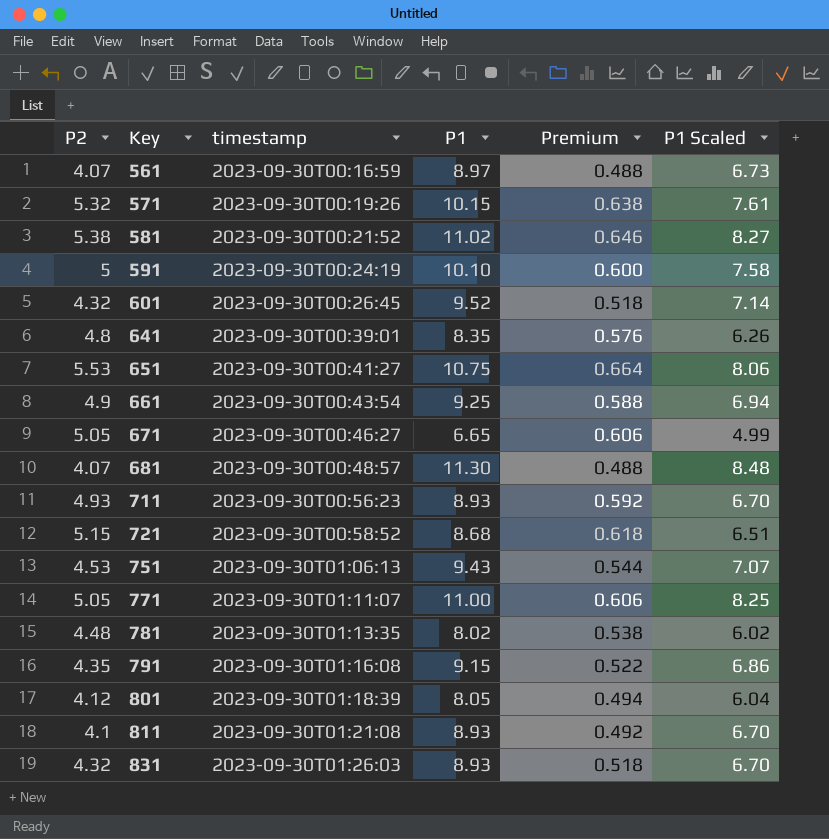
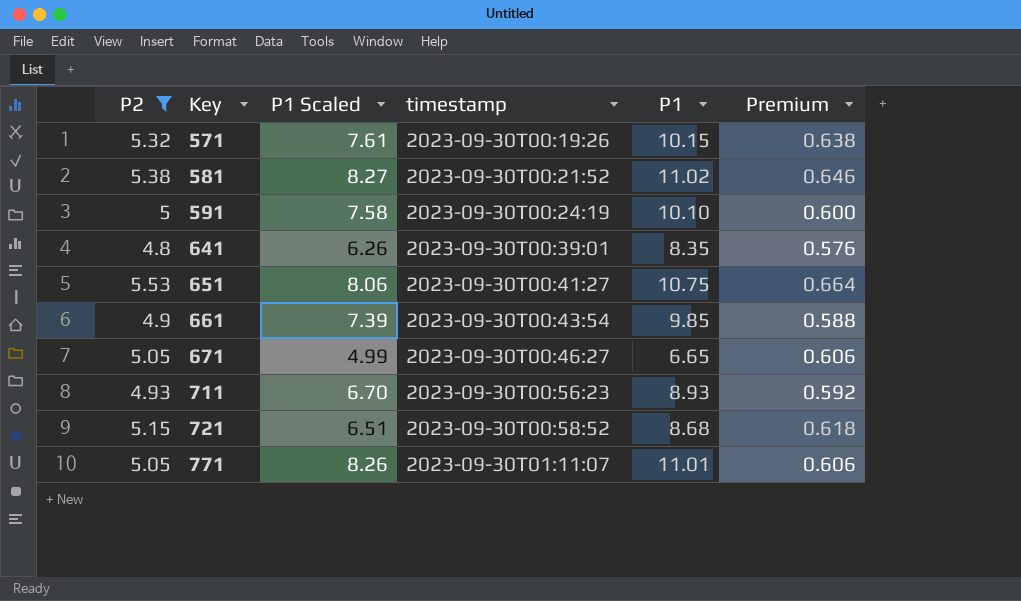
filter: none -> P2 >= 4.8
column P1 Scaled | position: 6 -> 3
661 | P1 Scaled: 6.94 -> 7.39
661 | P1: 9.25 -> 9.85
771 | P1 Scaled: 8.25 -> 8.26
771 | P1: 11.00 -> 11.01

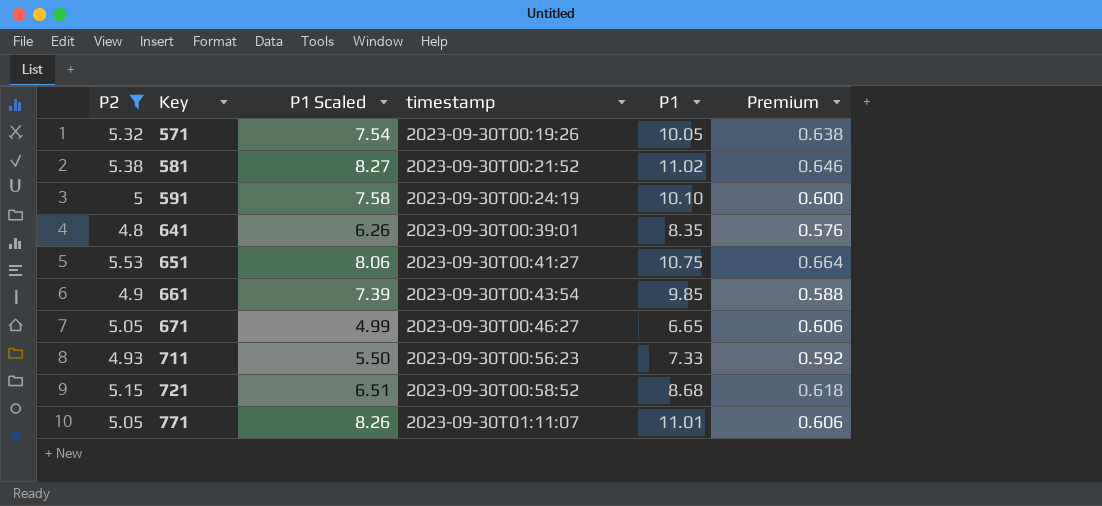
571 | P1 Scaled: 7.61 -> 7.54
571 | P1: 10.15 -> 10.05
711 | P1 Scaled: 6.70 -> 5.50
711 | P1: 8.93 -> 7.33

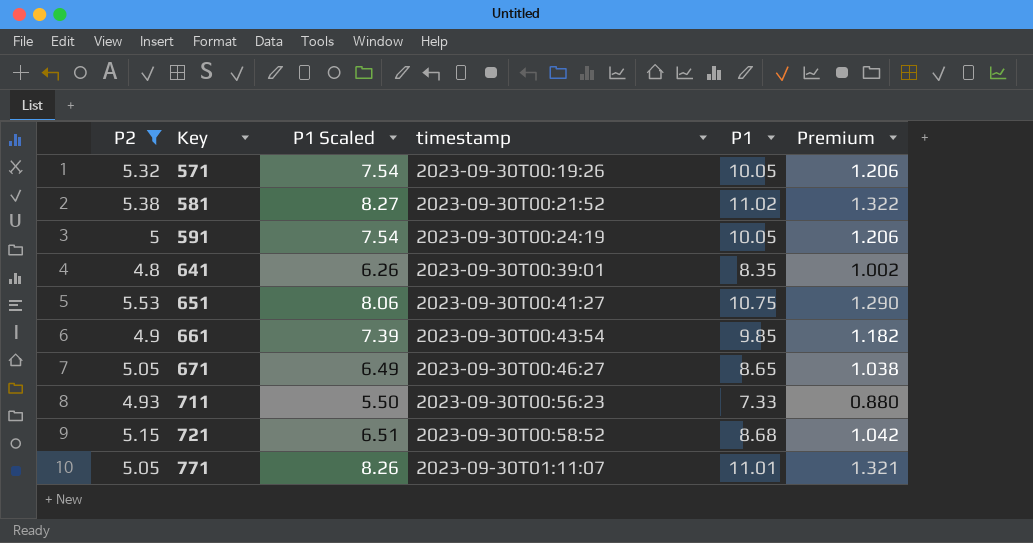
column Premium | formula: [P2] * 0.12 -> [P1] * 0.12
591 | P1 Scaled: 7.58 -> 7.54
591 | P1: 10.10 -> 10.05
671 | P1 Scaled: 4.99 -> 6.49
671 | P1: 6.65 -> 8.65

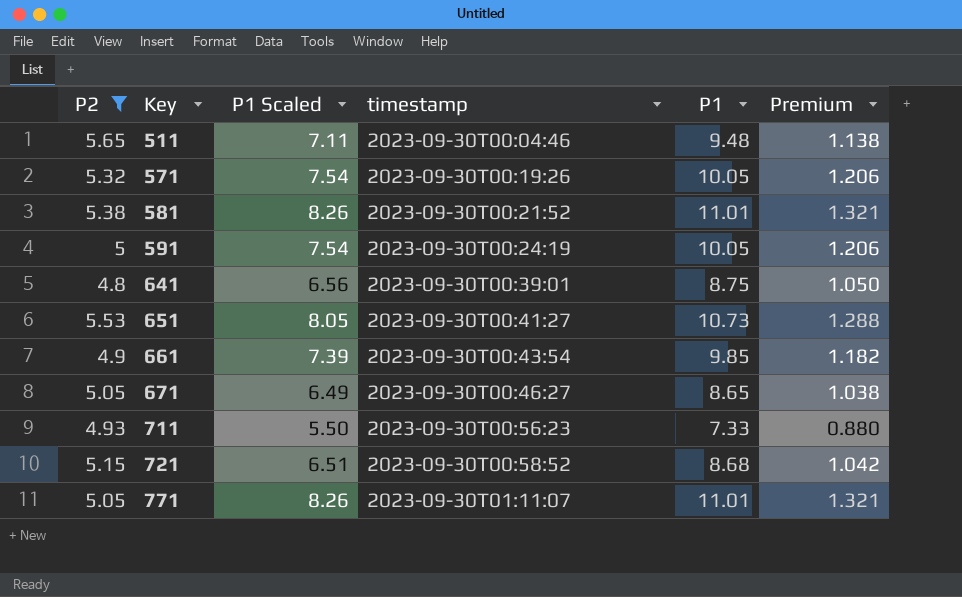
row 511: none -> 5.65 | 7.11 | 2023-09-30T00:04:46 | 9.48 | 1.138
581 | P1 Scaled: 8.27 -> 8.26
581 | P1: 11.02 -> 11.01
581 | Premium: 1.322 -> 1.321
641 | P1 Scaled: 6.26 -> 6.56
641 | P1: 8.35 -> 8.75
641 | Premium: 1.002 -> 1.050
651 | P1 Scaled: 8.06 -> 8.05
651 | P1: 10.75 -> 10.73
651 | Premium: 1.290 -> 1.288

